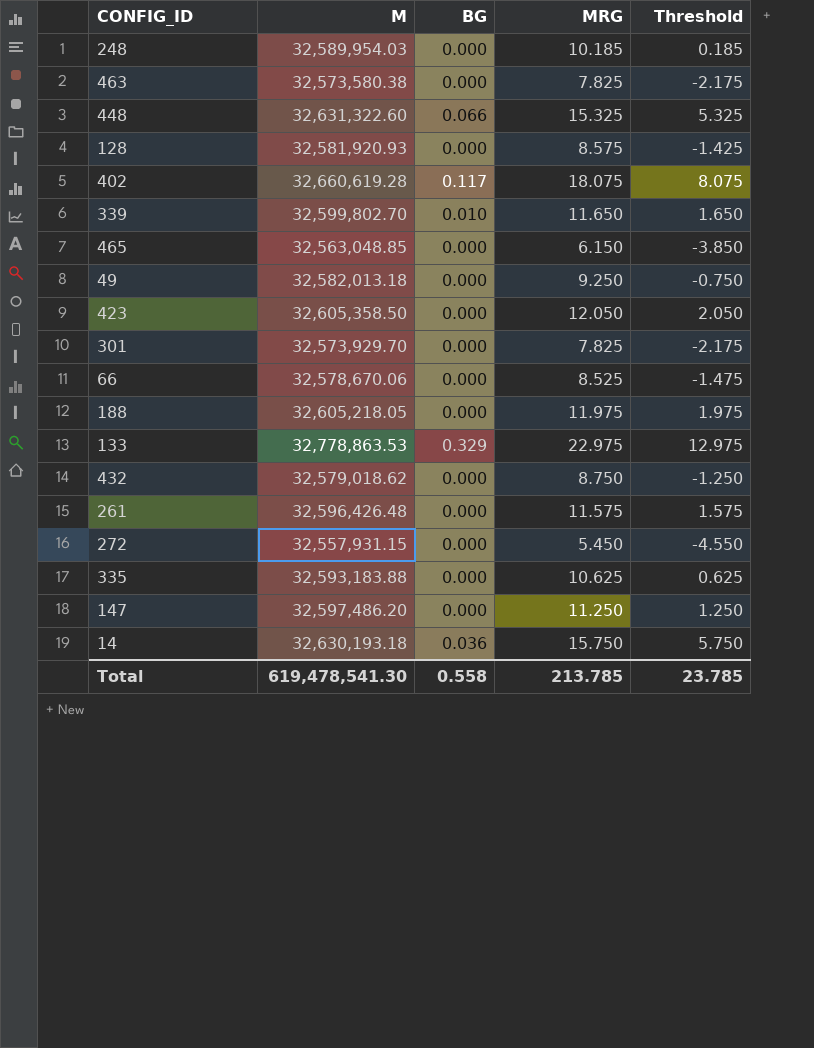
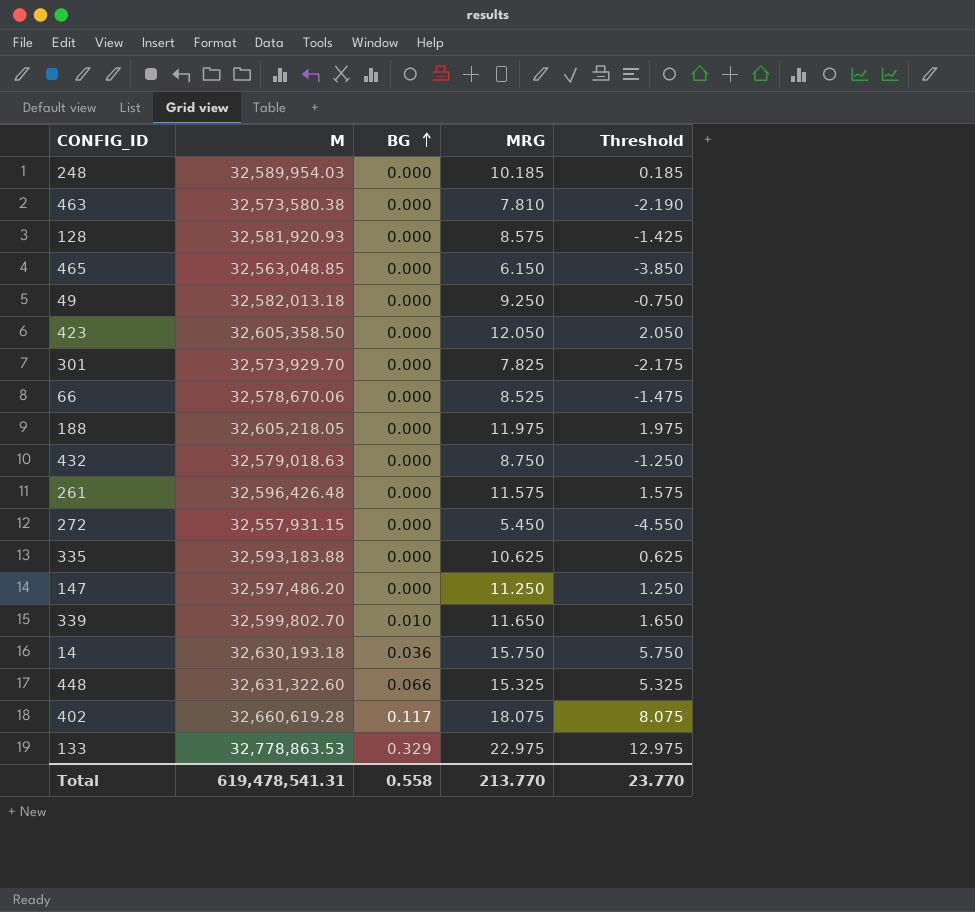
row order: none -> BG ascending
463 | MRG: 7.825 -> 7.810
463 | Threshold: -2.175 -> -2.190
432 | M: 32,579,018.62 -> 32,579,018.63
Total | M: 619,478,541.30 -> 619,478,541.31
Total | MRG: 213.785 -> 213.770
Total | Threshold: 23.785 -> 23.770

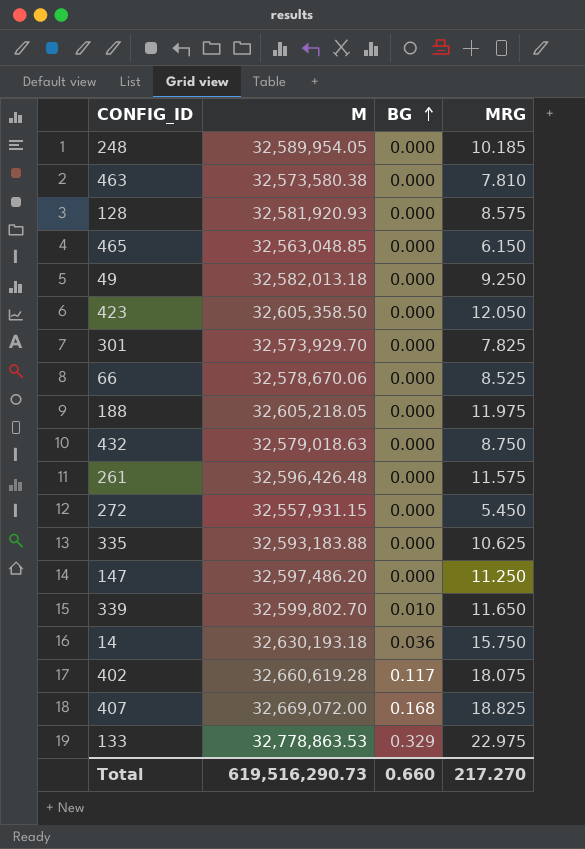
column Threshold | formula: [MRG] - 10 -> none
row 448: 32,631,322.60 | 0.066 | 15.325 | 5.325 -> none
248 | M: 32,589,954.03 -> 32,589,954.05
row 407: none -> 32,669,072.00 | 0.168 | 18.825
Total | M: 619,478,541.31 -> 619,516,290.73
Total | BG: 0.558 -> 0.660
Total | MRG: 213.770 -> 217.270

